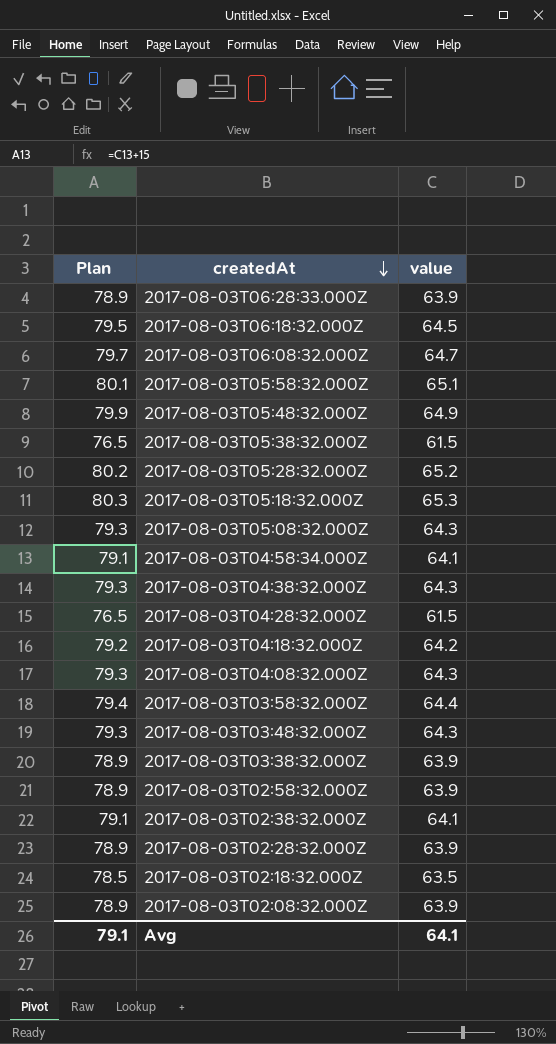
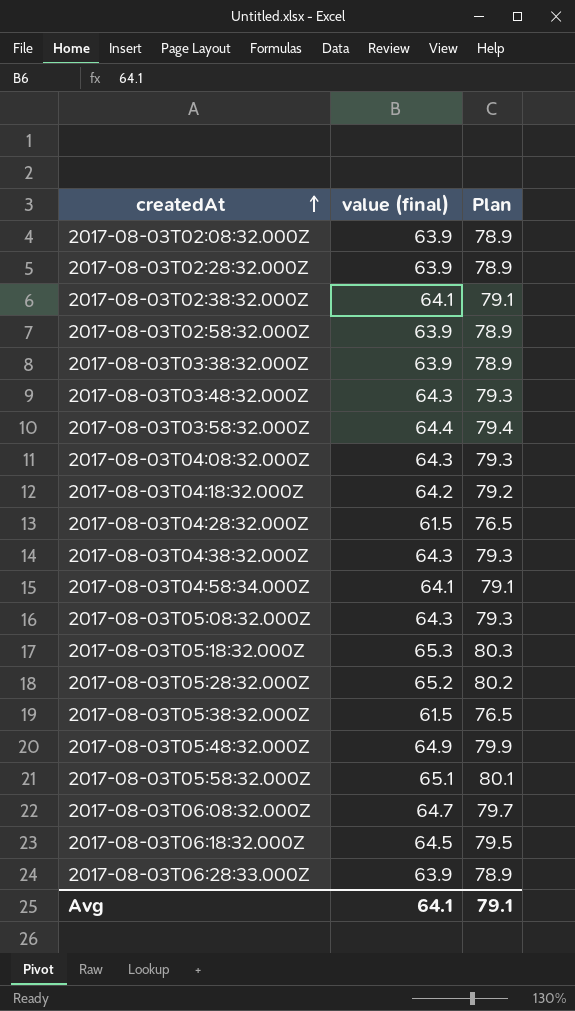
row order: createdAt descending -> createdAt ascending
column name: value -> value (final)
column Plan | position: 1 -> 3
row 2017-08-03T02:18:32.000Z: 78.5 | 63.5 -> none

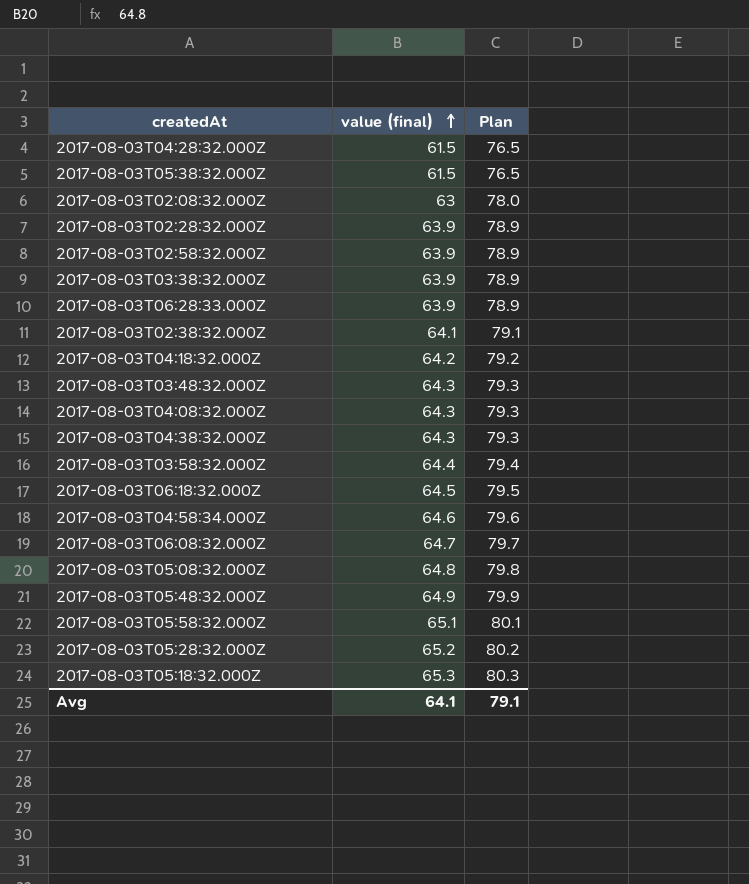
row order: createdAt ascending -> value (final) ascending
2017-08-03T02:08:32.000Z | value (final): 63.9 -> 63
2017-08-03T02:08:32.000Z | Plan: 78.9 -> 78.0
2017-08-03T04:58:34.000Z | value (final): 64.1 -> 64.6
2017-08-03T04:58:34.000Z | Plan: 79.1 -> 79.6
2017-08-03T05:08:32.000Z | value (final): 64.3 -> 64.8
2017-08-03T05:08:32.000Z | Plan: 79.3 -> 79.8

